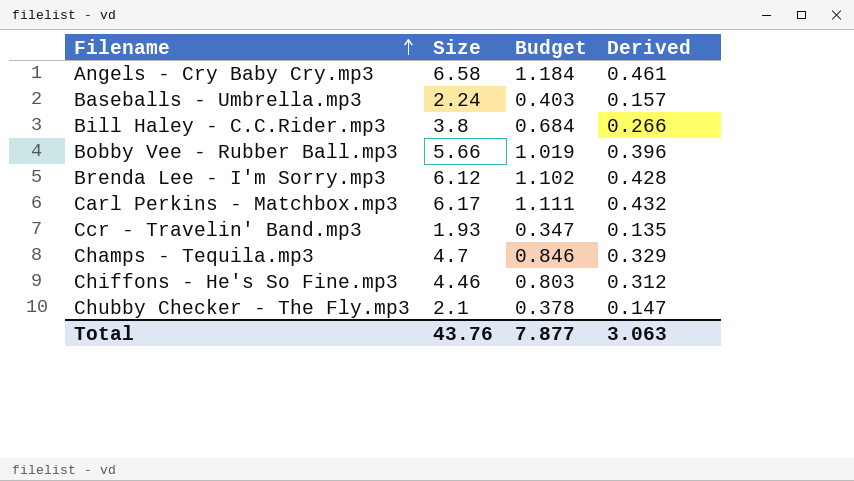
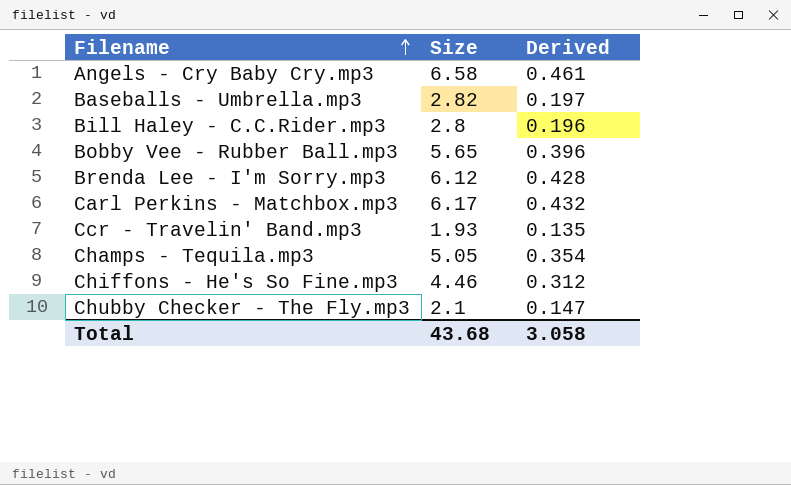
column Budget | formula: [Size] * 0.18 -> none
Baseballs - Umbrella.mp3 | Size: 2.24 -> 2.82
Baseballs - Umbrella.mp3 | Derived: 0.157 -> 0.197
Bill Haley - C.C.Rider.mp3 | Size: 3.8 -> 2.8
Bill Haley - C.C.Rider.mp3 | Derived: 0.266 -> 0.196
Bobby Vee - Rubber Ball.mp3 | Size: 5.66 -> 5.65
Champs - Tequila.mp3 | Size: 4.7 -> 5.05
Champs - Tequila.mp3 | Derived: 0.329 -> 0.354
Total | Size: 43.76 -> 43.68
Total | Derived: 3.063 -> 3.058

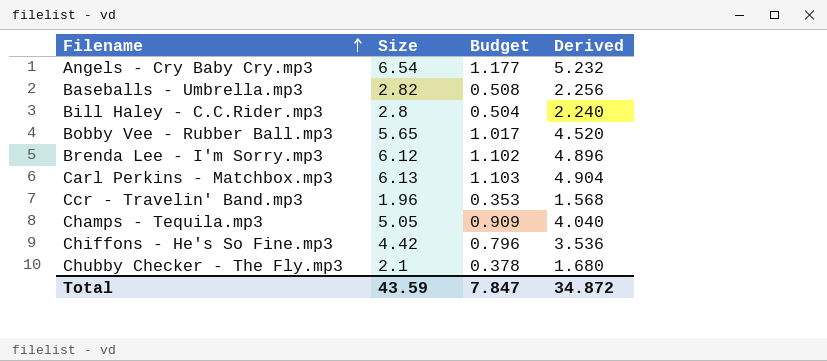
column Budget | formula: none -> [Size] * 0.18
column Derived | formula: [Size] * 0.07 -> [Size] * 0.8
Angels - Cry Baby Cry.mp3 | Size: 6.58 -> 6.54
Carl Perkins - Matchbox.mp3 | Size: 6.17 -> 6.13
Ccr - Travelin' Band.mp3 | Size: 1.93 -> 1.96
Chiffons - He's So Fine.mp3 | Size: 4.46 -> 4.42
Total | Size: 43.68 -> 43.59
Total | Derived: 3.058 -> 34.872

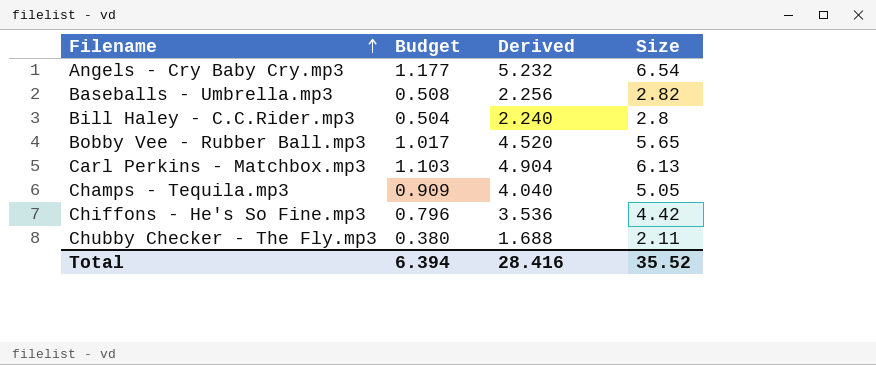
column Size | position: 2 -> 4
row Brenda Lee - I'm Sorry.mp3: 6.12 | 1.102 | 4.896 -> none
row Ccr - Travelin' Band.mp3: 1.96 | 0.353 | 1.568 -> none
Chubby Checker - The Fly.mp3 | Budget: 0.378 -> 0.380
Chubby Checker - The Fly.mp3 | Derived: 1.680 -> 1.688
Chubby Checker - The Fly.mp3 | Size: 2.1 -> 2.11
Total | Budget: 7.847 -> 6.394
Total | Derived: 34.872 -> 28.416
Total | Size: 43.59 -> 35.52

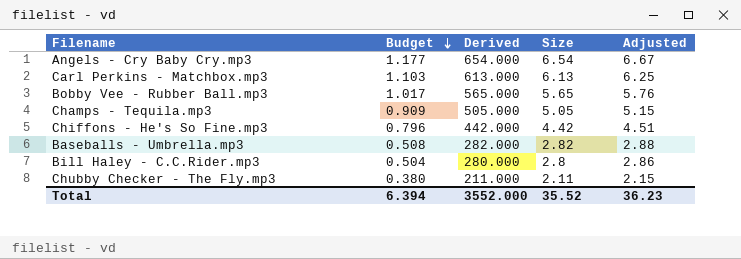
row order: Filename ascending -> Budget descending
column Derived | formula: [Size] * 0.8 -> [Size] * 100
column Adjusted | formula: none -> [Size] * 1.02
Total | Derived: 28.416 -> 3552.000

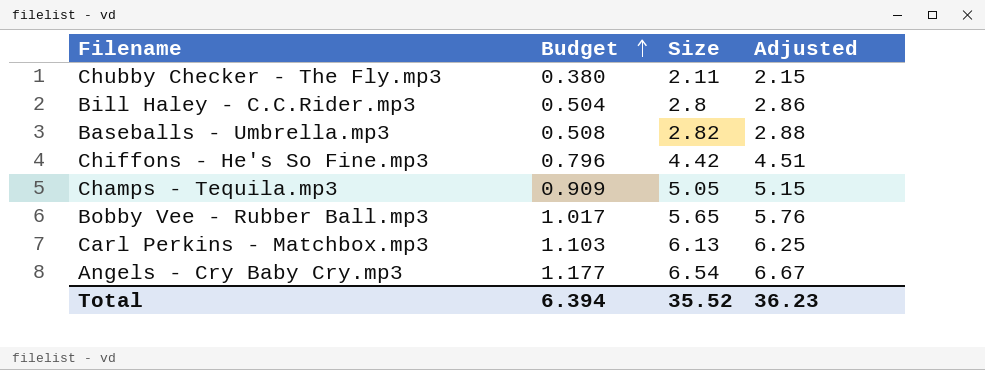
row order: Budget descending -> Budget ascending
column Derived | formula: [Size] * 100 -> none

